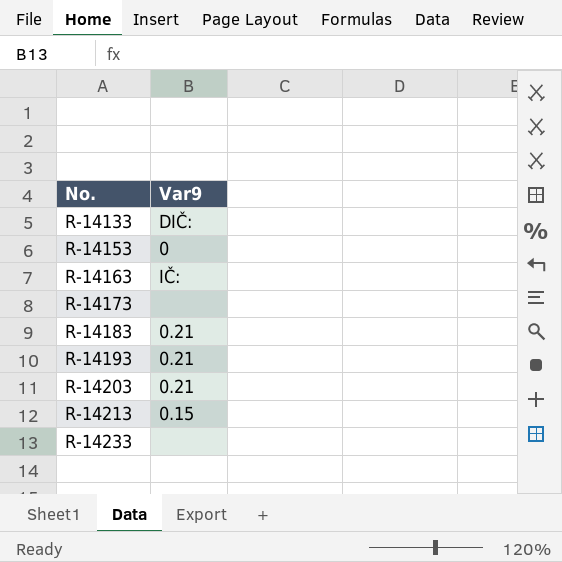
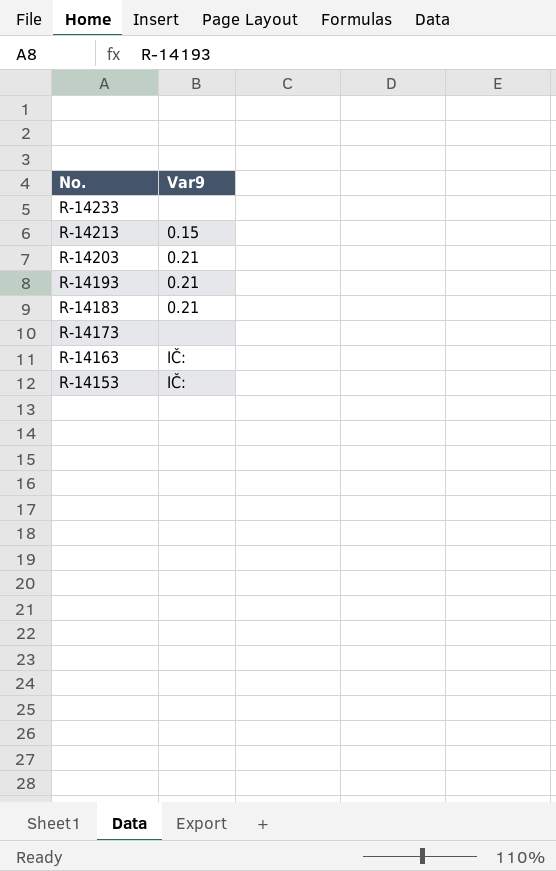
row order: No. ascending -> No. descending
row R-14133: DIČ: -> none
R-14153 | Var9: 0 -> IČ:

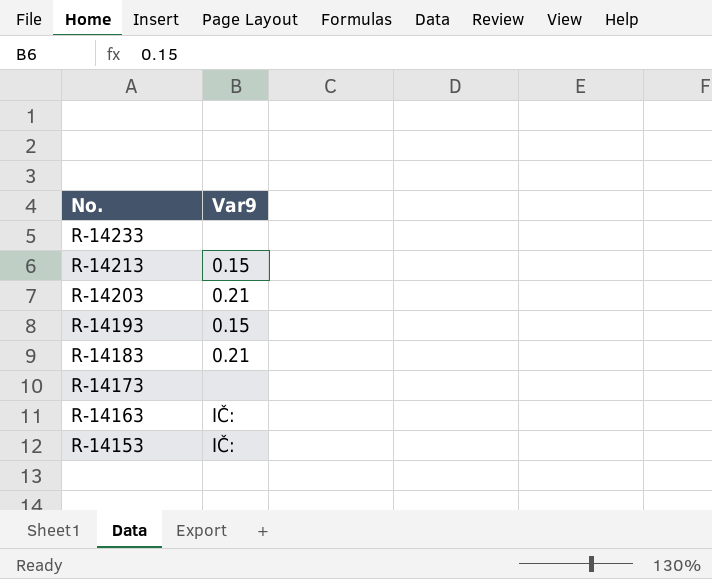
R-14193 | Var9: 0.21 -> 0.15

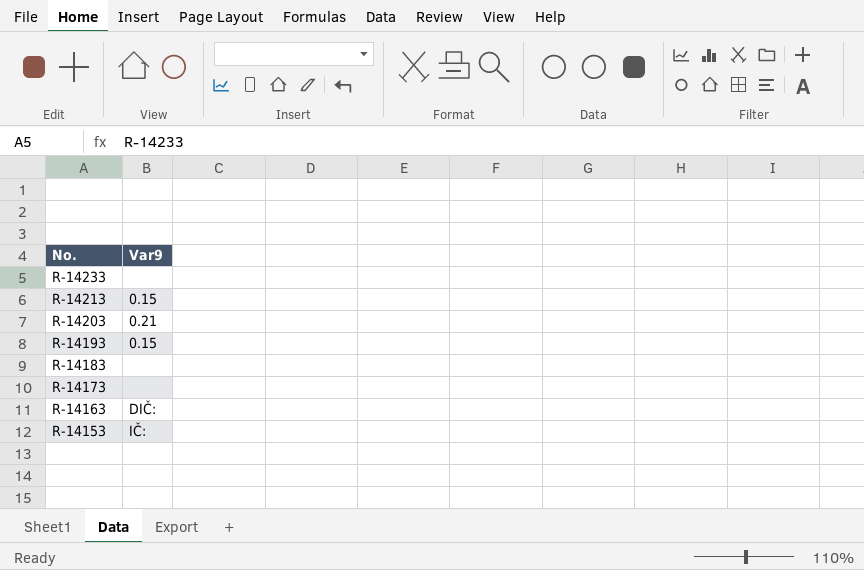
R-14183 | Var9: 0.21 -> none
R-14163 | Var9: IČ: -> DIČ:

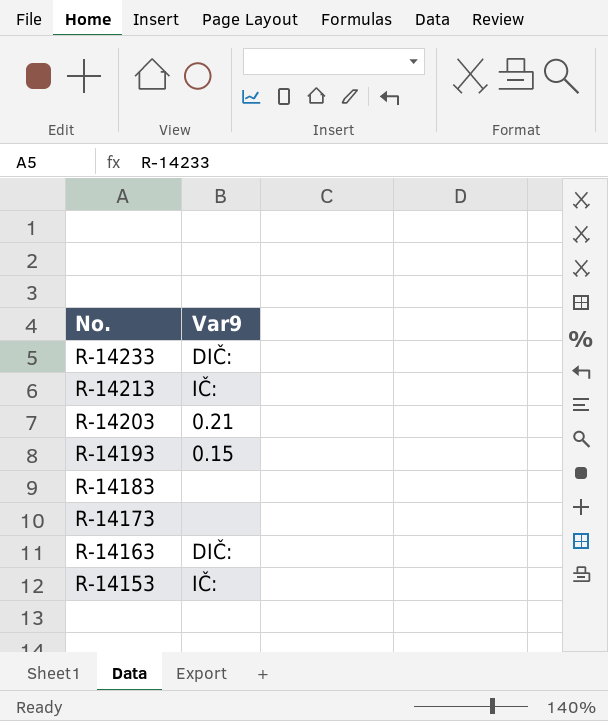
R-14233 | Var9: none -> DIČ:
R-14213 | Var9: 0.15 -> IČ:

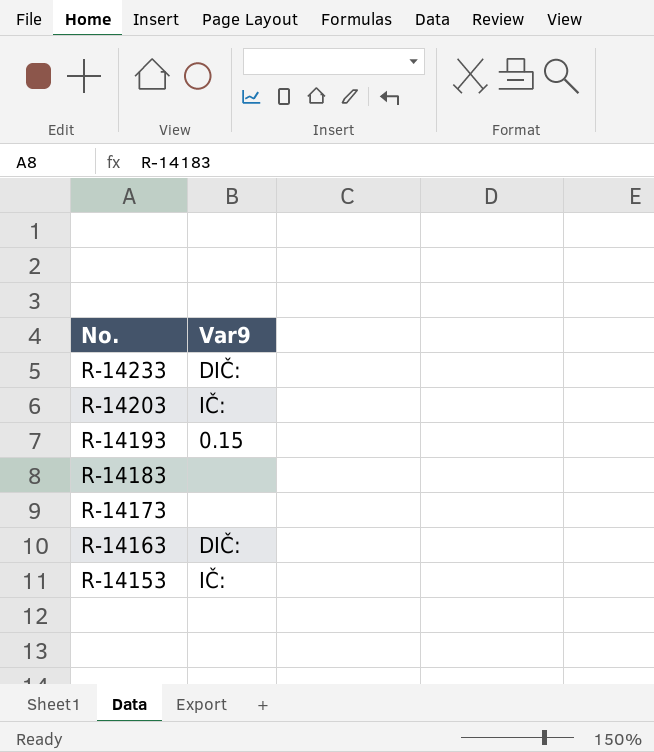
row R-14213: IČ: -> none
R-14203 | Var9: 0.21 -> IČ:

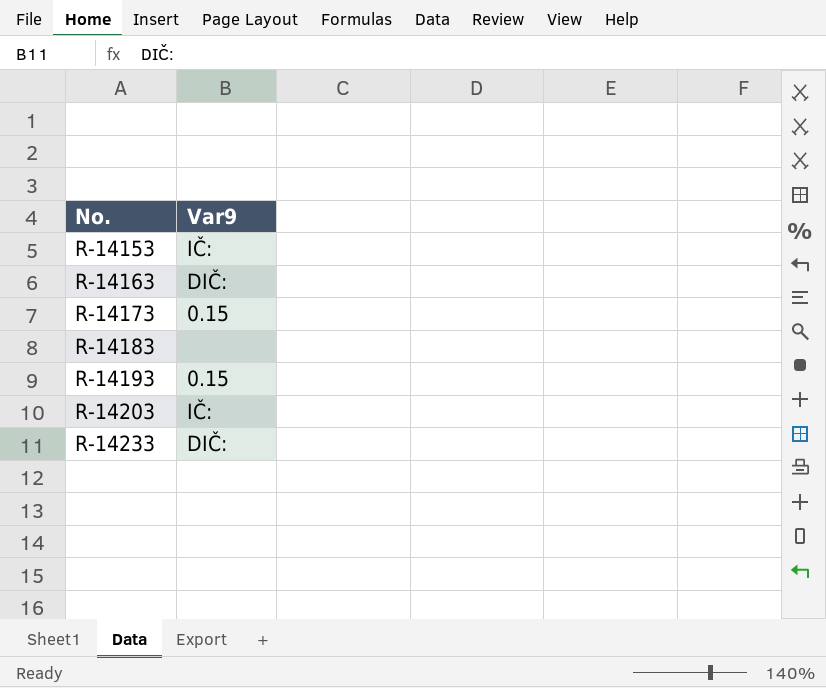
row order: No. descending -> No. ascending
R-14173 | Var9: none -> 0.15

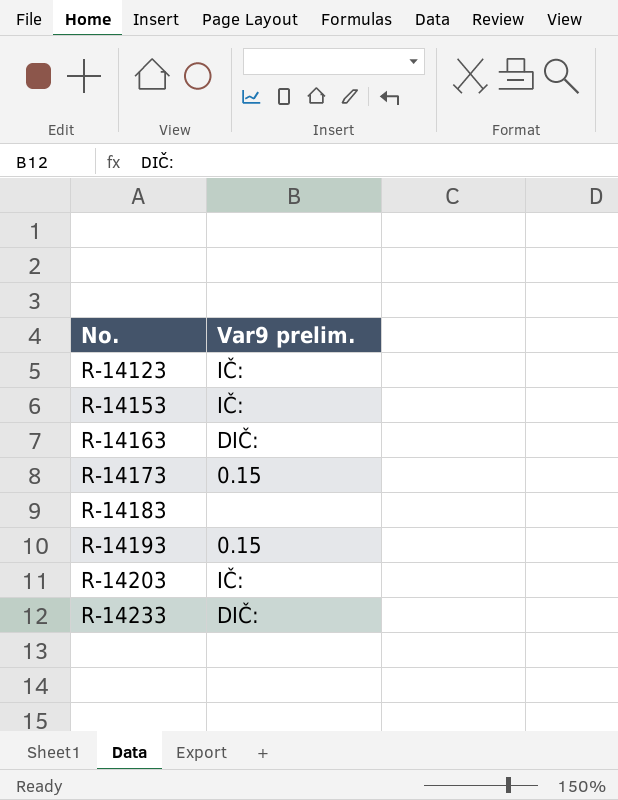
column name: Var9 -> Var9 prelim.
row R-14123: none -> IČ:

